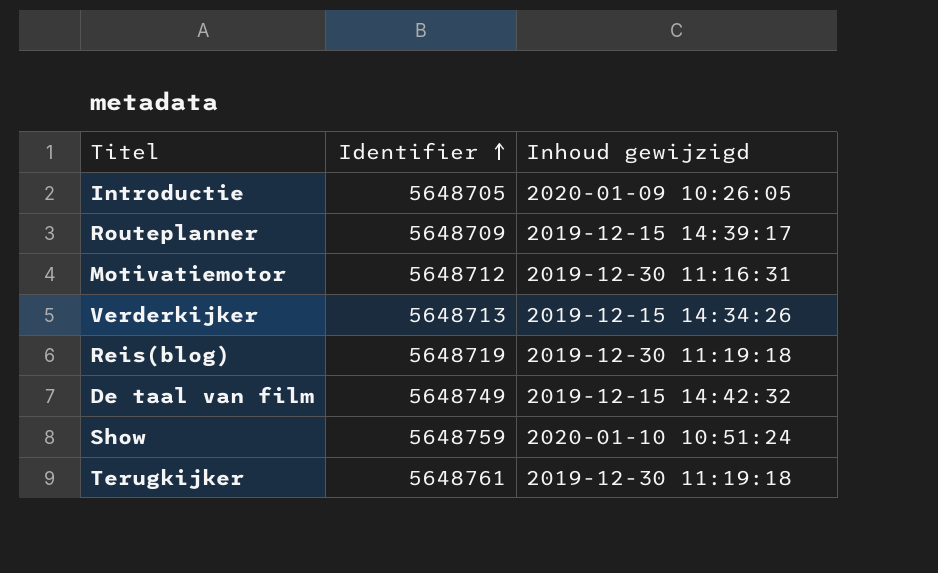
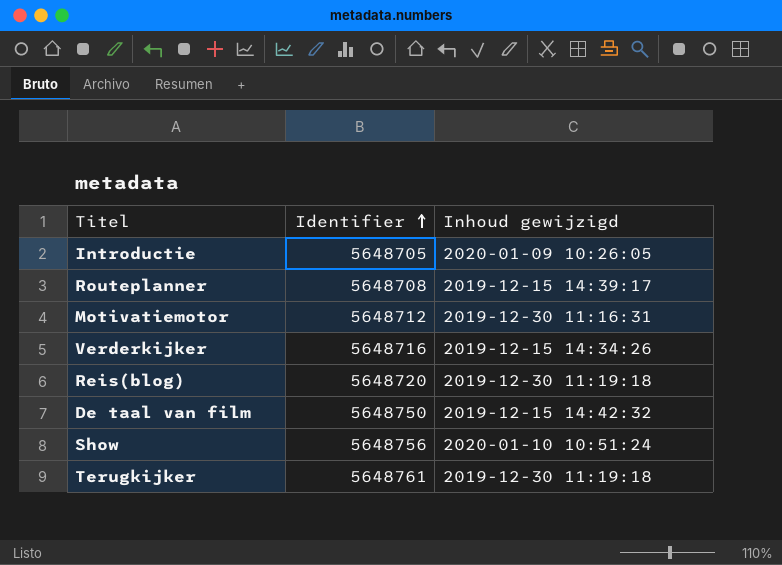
Routeplanner | Identifier: 5648709 -> 5648708
Verderkijker | Identifier: 5648713 -> 5648716
Reis(blog) | Identifier: 5648719 -> 5648720
De taal van film | Identifier: 5648749 -> 5648750
Show | Identifier: 5648759 -> 5648756

